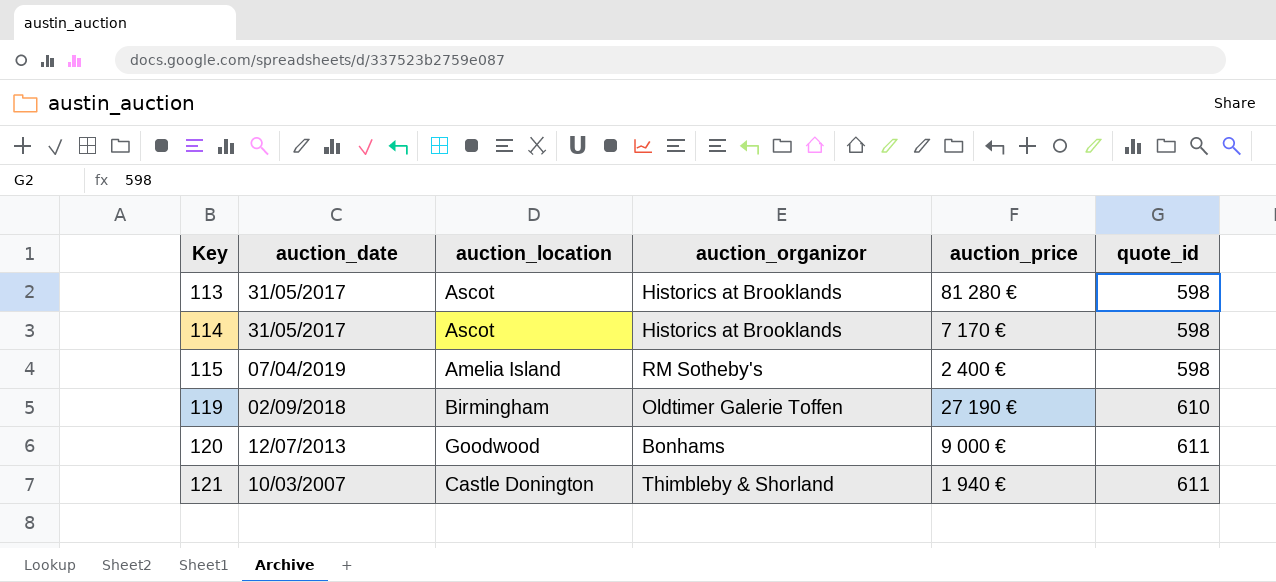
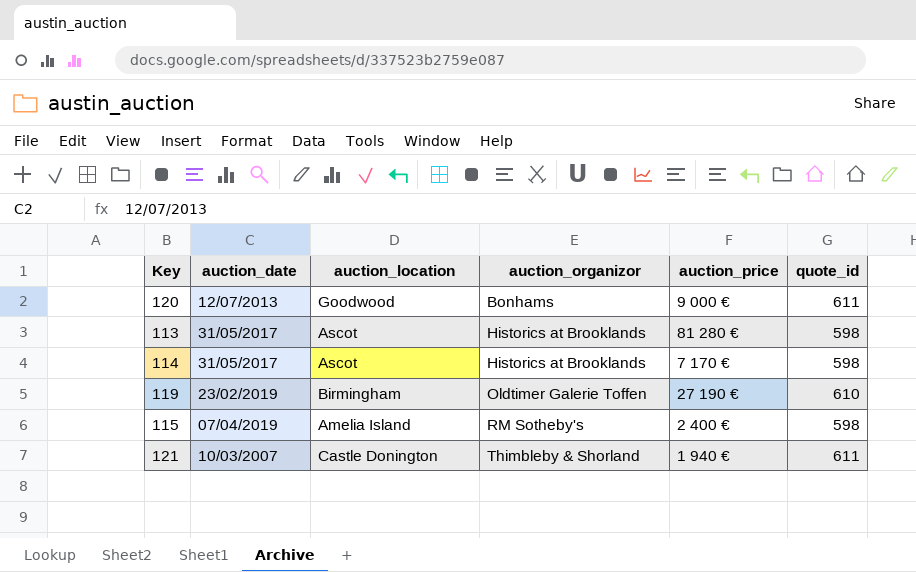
row order: Key ascending -> auction_organizor ascending
119 | auction_date: 02/09/2018 -> 23/02/2019

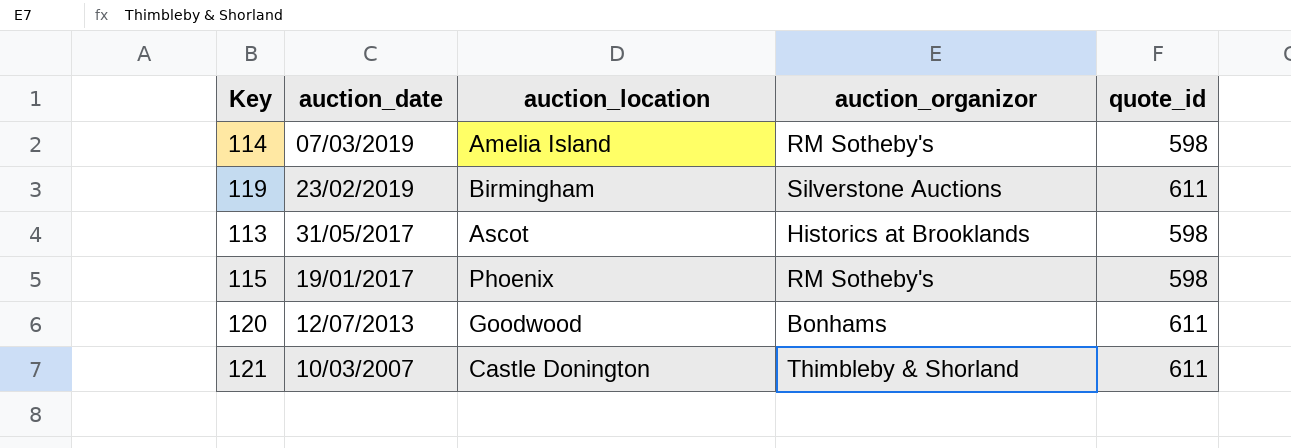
row order: auction_organizor ascending -> auction_date descending
column auction_price | position: 5 -> none
114 | auction_date: 31/05/2017 -> 07/03/2019
114 | auction_location: Ascot -> Amelia Island
114 | auction_organizor: Historics at Brooklands -> RM Sotheby's
119 | auction_organizor: Oldtimer Galerie Toffen -> Silverstone Auctions
119 | quote_id: 610 -> 611
115 | auction_date: 07/04/2019 -> 19/01/2017
115 | auction_location: Amelia Island -> Phoenix

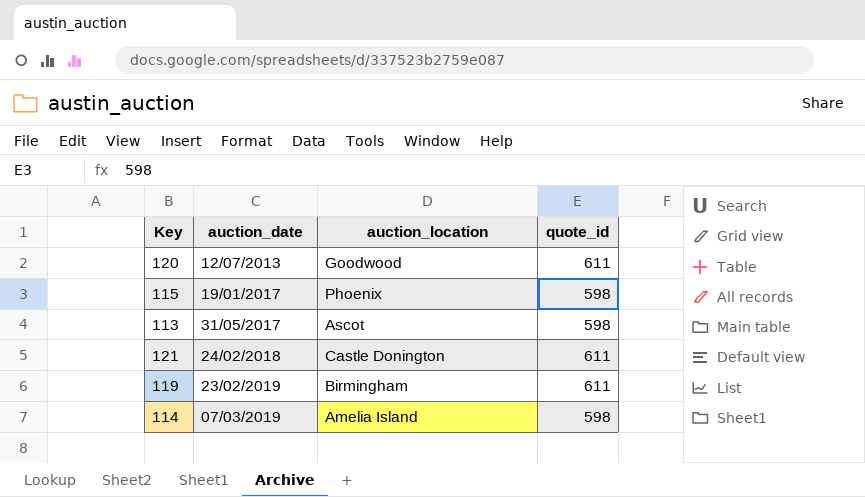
row order: auction_date descending -> auction_date ascending
column auction_organizor | position: 4 -> none
121 | auction_date: 10/03/2007 -> 24/02/2018

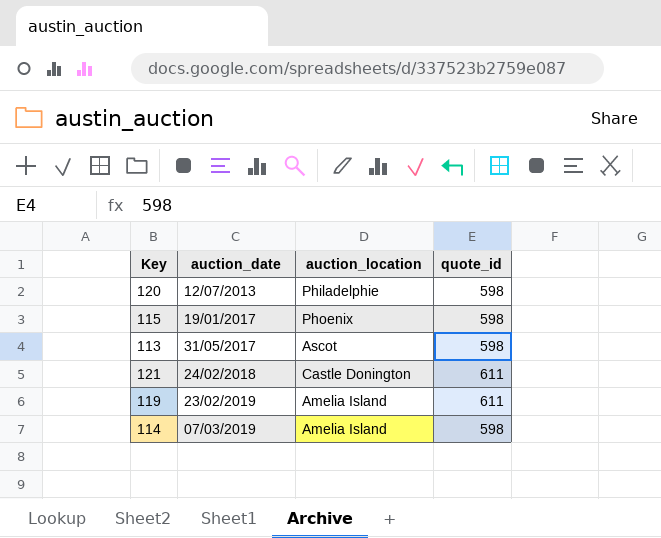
120 | auction_location: Goodwood -> Philadelphie
120 | quote_id: 611 -> 598
119 | auction_location: Birmingham -> Amelia Island

